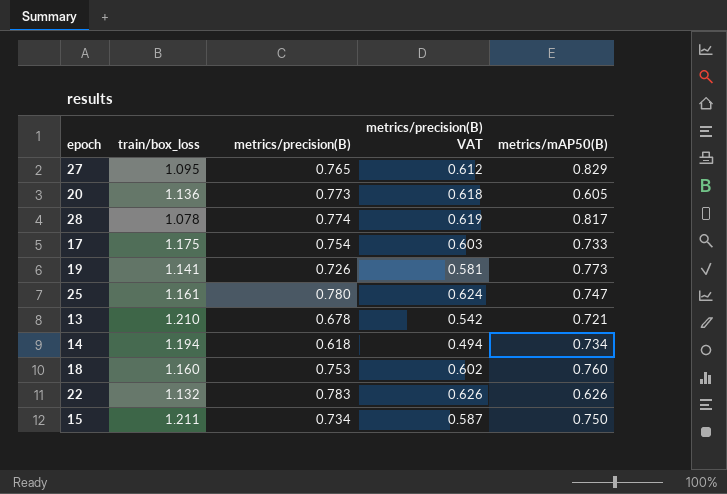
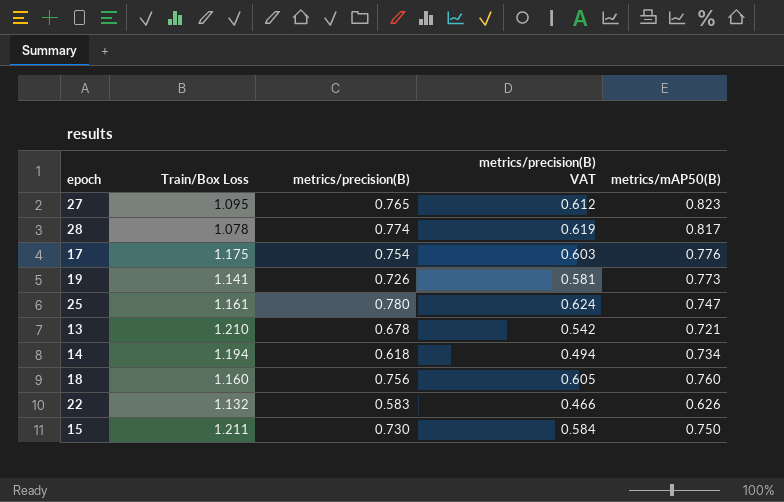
column name: train/box_loss -> Train/Box Loss
row 20: 1.136 | 0.773 | 0.618 | 0.605 -> none
27 | metrics/mAP50(B): 0.829 -> 0.823
17 | metrics/mAP50(B): 0.733 -> 0.776
18 | metrics/precision(B): 0.753 -> 0.756
18 | metrics/precision(B) VAT: 0.602 -> 0.605
22 | metrics/precision(B): 0.783 -> 0.583
22 | metrics/precision(B) VAT: 0.626 -> 0.466
15 | metrics/precision(B): 0.734 -> 0.730
15 | metrics/precision(B) VAT: 0.587 -> 0.584

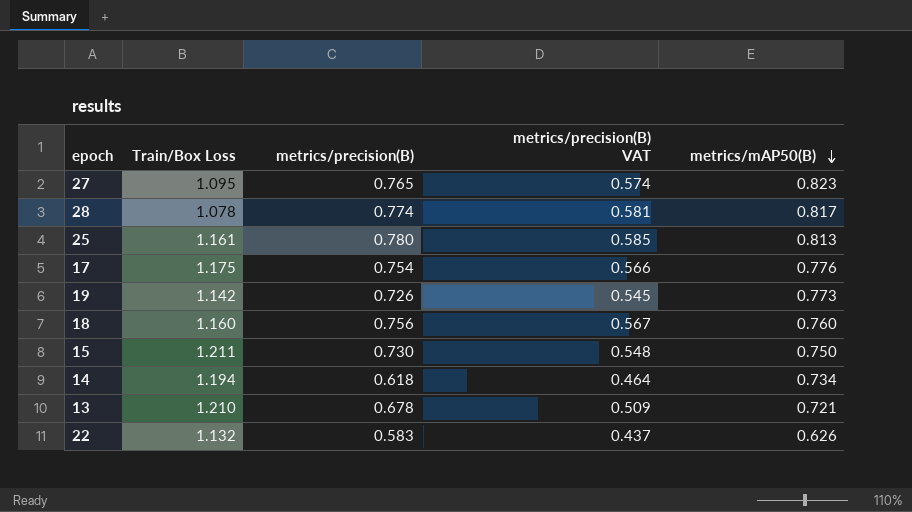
row order: none -> metrics/mAP50(B) descending
column metrics/precision(B) VAT | formula: [metrics/precision(B)] * 0.8 -> [metrics/precision(B)] * 0.75
25 | metrics/mAP50(B): 0.747 -> 0.813
19 | Train/Box Loss: 1.141 -> 1.142

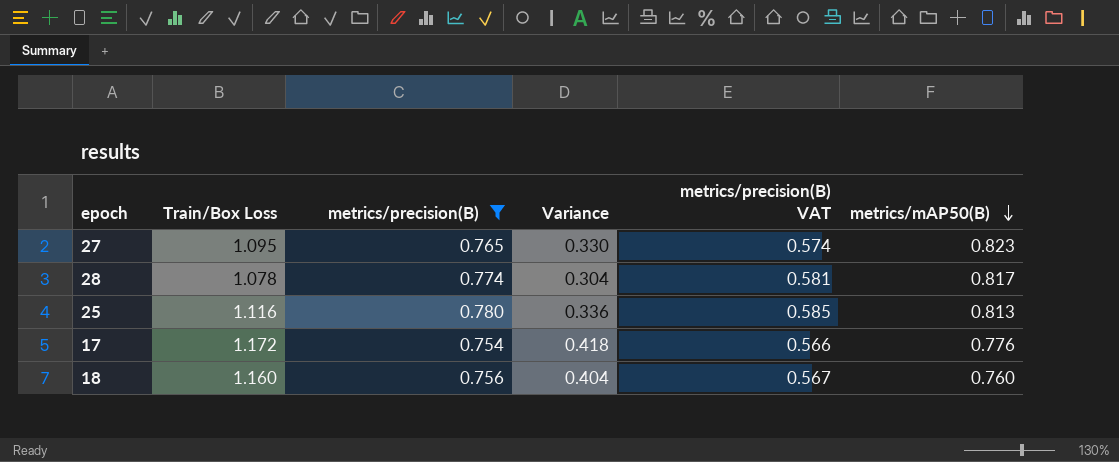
filter: none -> metrics/precision(B) >= 0.754
column Variance | formula: none -> [Train/Box Loss] - [metrics/precision(B)]
25 | Train/Box Loss: 1.161 -> 1.116
17 | Train/Box Loss: 1.175 -> 1.172

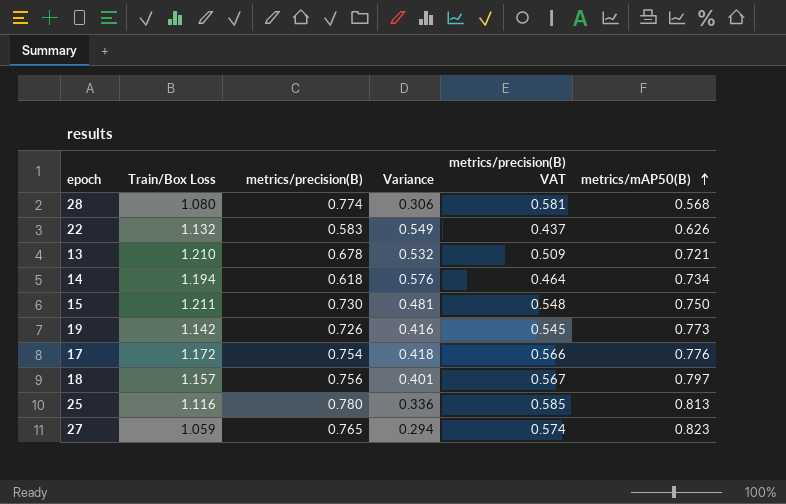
filter: metrics/precision(B) >= 0.754 -> none
row order: metrics/mAP50(B) descending -> metrics/mAP50(B) ascending
28 | Train/Box Loss: 1.078 -> 1.080
28 | Variance: 0.304 -> 0.306
28 | metrics/mAP50(B): 0.817 -> 0.568
18 | Train/Box Loss: 1.160 -> 1.157
18 | Variance: 0.404 -> 0.401
18 | metrics/mAP50(B): 0.760 -> 0.797
27 | Train/Box Loss: 1.095 -> 1.059
27 | Variance: 0.330 -> 0.294

